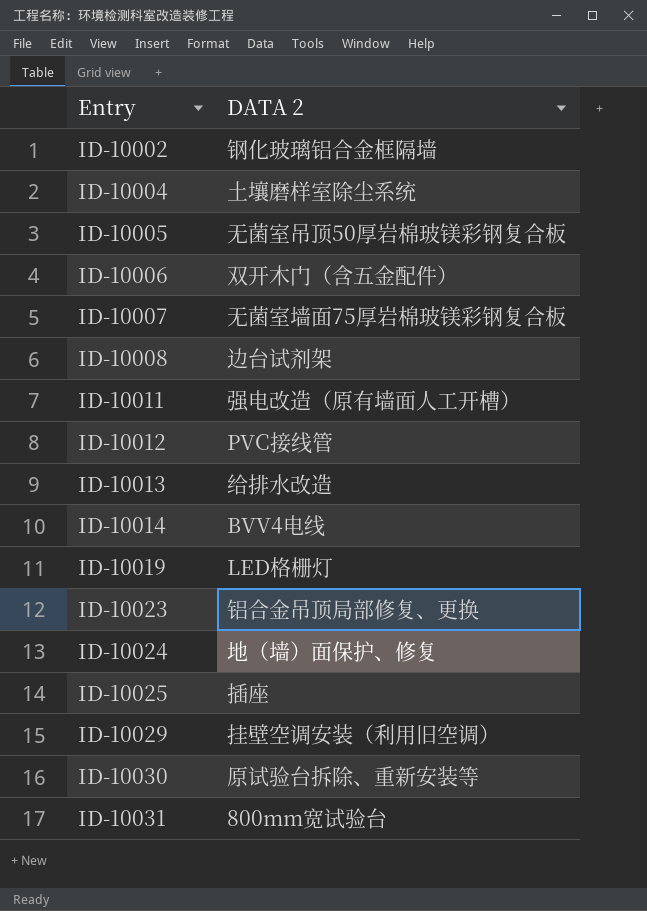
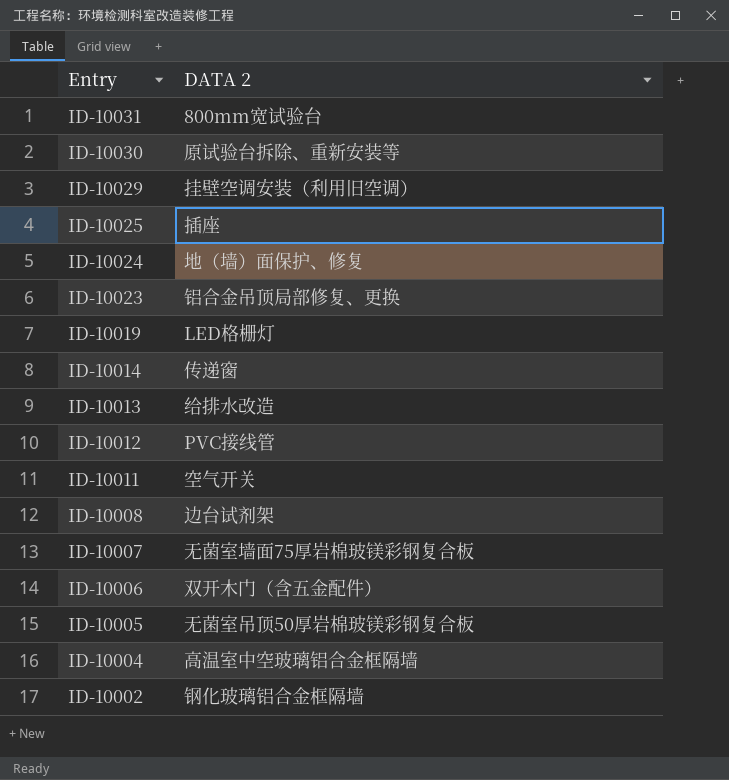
row order: Entry ascending -> Entry descending
ID-10014 | DATA 2: BVV4电线 -> 传递窗
ID-10011 | DATA 2: 强电改造（原有墙面人工开槽） -> 空气开关
ID-10004 | DATA 2: 土壤磨样室除尘系统 -> 高温室中空玻璃铝合金框隔墙

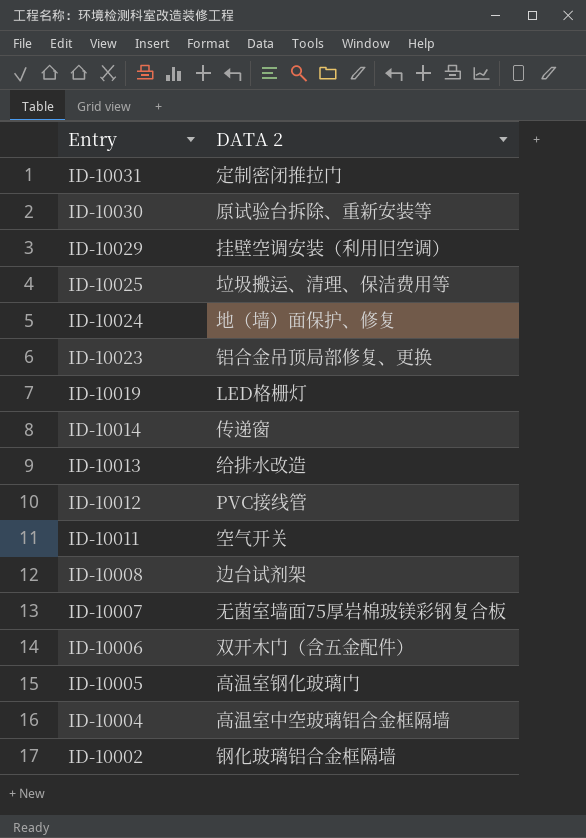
ID-10031 | DATA 2: 800mm宽试验台 -> 定制密闭推拉门
ID-10025 | DATA 2: 插座 -> 垃圾搬运、清理、保洁费用等
ID-10005 | DATA 2: 无菌室吊顶50厚岩棉玻镁彩钢复合板 -> 高温室钢化玻璃门

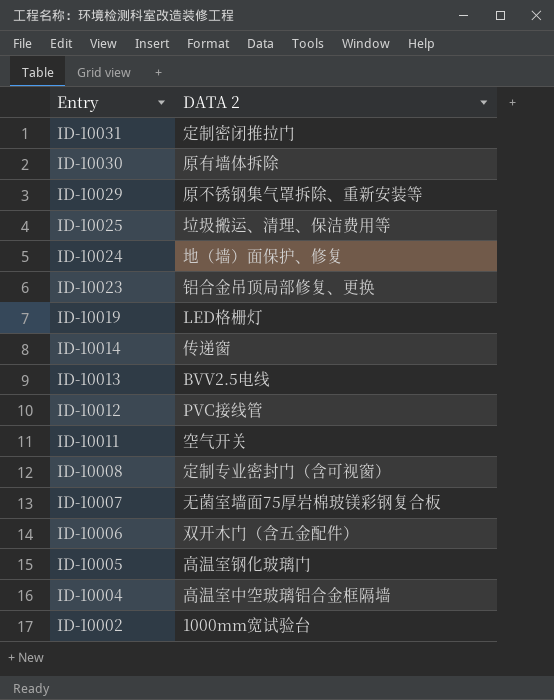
ID-10030 | DATA 2: 原试验台拆除、重新安装等 -> 原有墙体拆除
ID-10029 | DATA 2: 挂壁空调安装（利用旧空调） -> 原不锈钢集气罩拆除、重新安装等
ID-10013 | DATA 2: 给排水改造 -> BVV2.5电线
ID-10008 | DATA 2: 边台试剂架 -> 定制专业密封门（含可视窗）
ID-10002 | DATA 2: 钢化玻璃铝合金框隔墙 -> 1000mm宽试验台

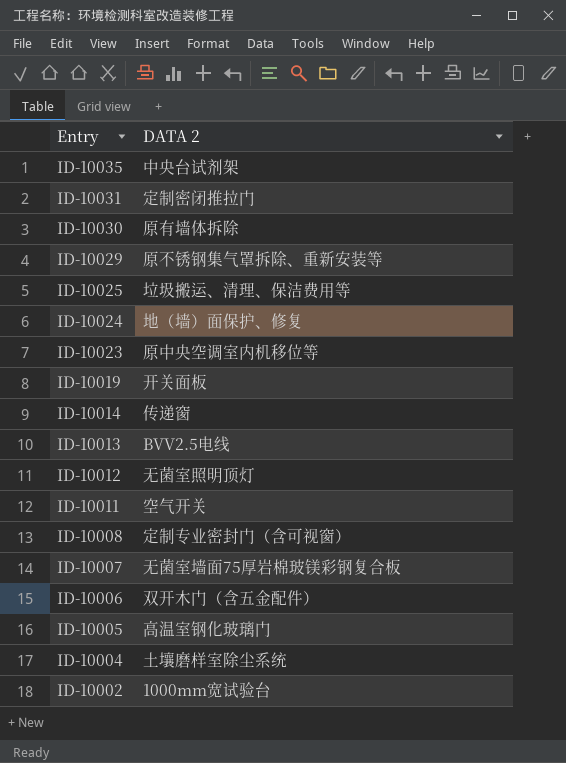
row ID-10035: none -> 中央台试剂架
ID-10023 | DATA 2: 铝合金吊顶局部修复、更换 -> 原中央空调室内机移位等
ID-10019 | DATA 2: LED格栅灯 -> 开关面板
ID-10012 | DATA 2: PVC接线管 -> 无菌室照明顶灯
ID-10004 | DATA 2: 高温室中空玻璃铝合金框隔墙 -> 土壤磨样室除尘系统

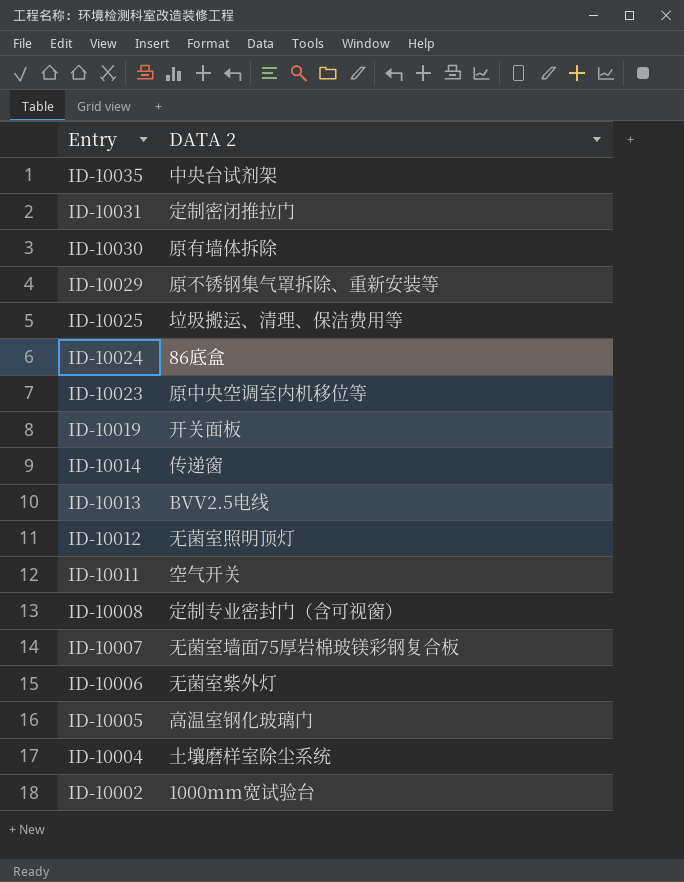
ID-10024 | DATA 2: 地（墙）面保护、修复 -> 86底盒
ID-10006 | DATA 2: 双开木门（含五金配件） -> 无菌室紫外灯

